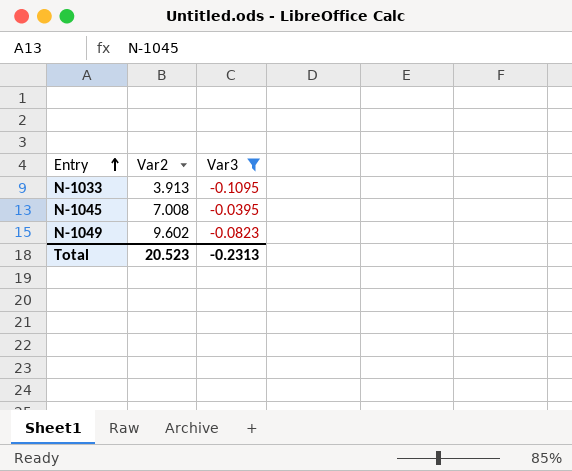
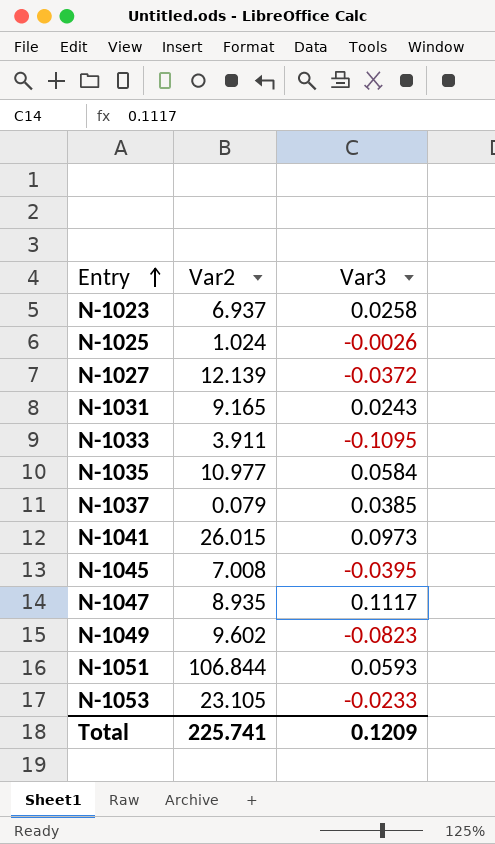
filter: Var3 <= -0.0395 -> none
N-1033 | Var2: 3.913 -> 3.911
Total | Var2: 20.523 -> 225.741
Total | Var3: -0.2313 -> 0.1209

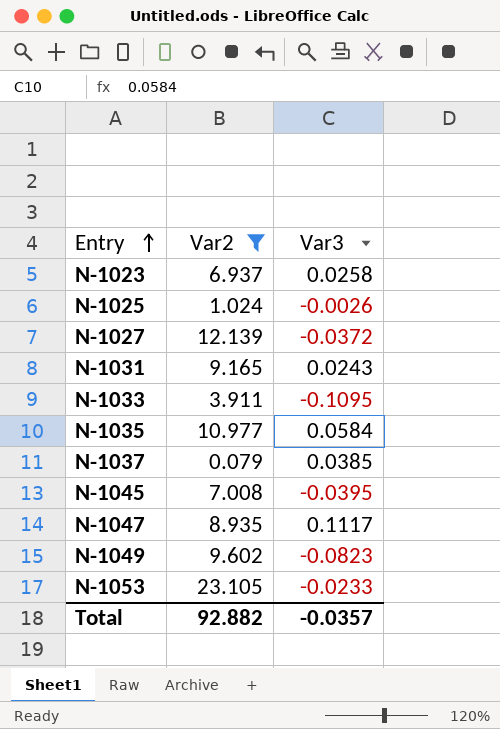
filter: none -> Var2 <= 23.105
Total | Var2: 225.741 -> 92.882
Total | Var3: 0.1209 -> -0.0357

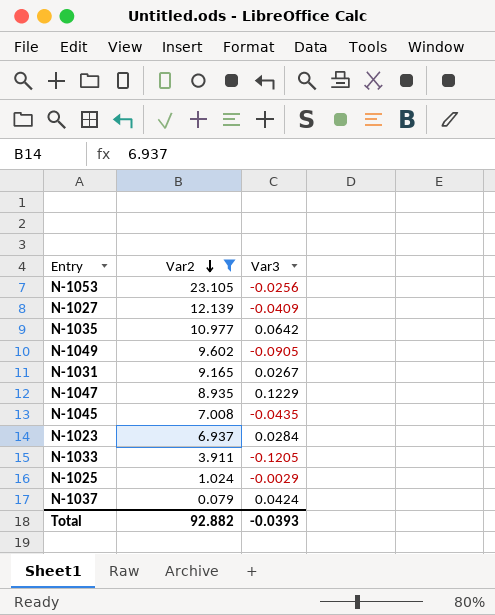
row order: Entry ascending -> Var2 descending
N-1053 | Var3: -0.0233 -> -0.0256
N-1027 | Var3: -0.0372 -> -0.0409
N-1035 | Var3: 0.0584 -> 0.0642
N-1049 | Var3: -0.0823 -> -0.0905
N-1031 | Var3: 0.0243 -> 0.0267
N-1047 | Var3: 0.1117 -> 0.1229
N-1045 | Var3: -0.0395 -> -0.0435
N-1023 | Var3: 0.0258 -> 0.0284
N-1033 | Var3: -0.1095 -> -0.1205
N-1025 | Var3: -0.0026 -> -0.0029
N-1037 | Var3: 0.0385 -> 0.0424
Total | Var3: -0.0357 -> -0.0393

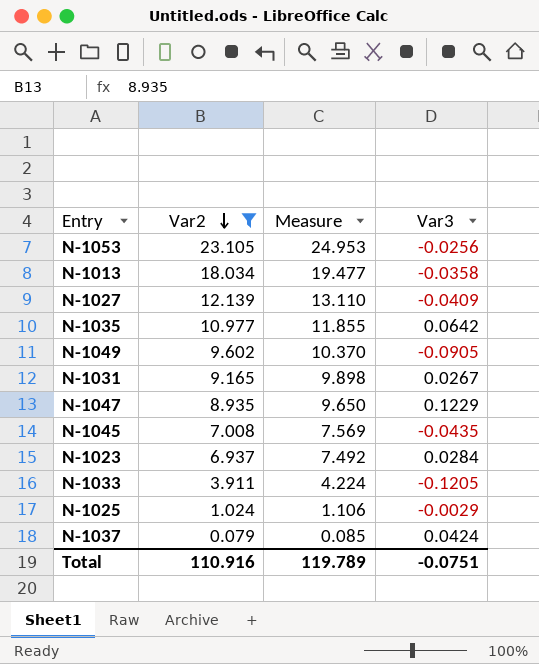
column Measure | formula: none -> [Var2] * 1.08
row N-1013: none -> 18.034 | 19.477 | -0.0358
Total | Var2: 92.882 -> 110.916
Total | Var3: -0.0393 -> -0.0751

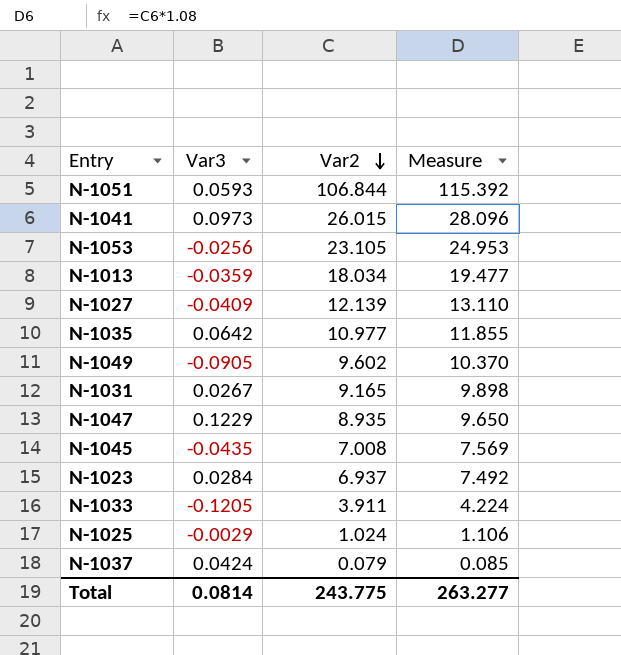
filter: Var2 <= 23.105 -> none
column Var3 | position: 4 -> 2
N-1013 | Var3: -0.0358 -> -0.0359
Total | Var3: -0.0751 -> 0.0814
Total | Var2: 110.916 -> 243.775
Total | Measure: 119.789 -> 263.277

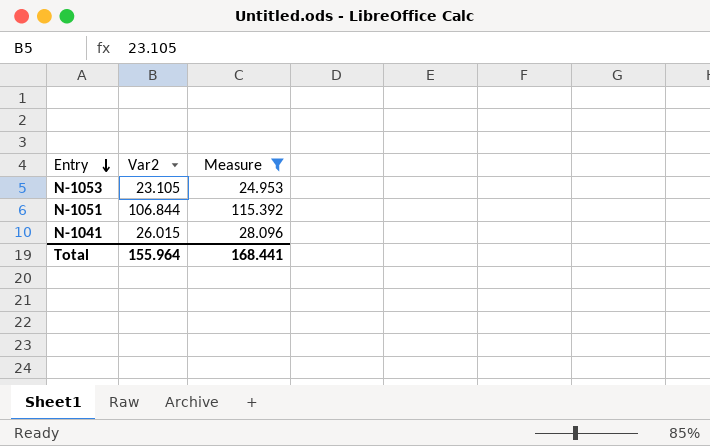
filter: none -> Measure >= 24.953
row order: Var2 descending -> Entry descending
column Var3 | position: 2 -> none
Total | Var2: 243.775 -> 155.964
Total | Measure: 263.277 -> 168.441

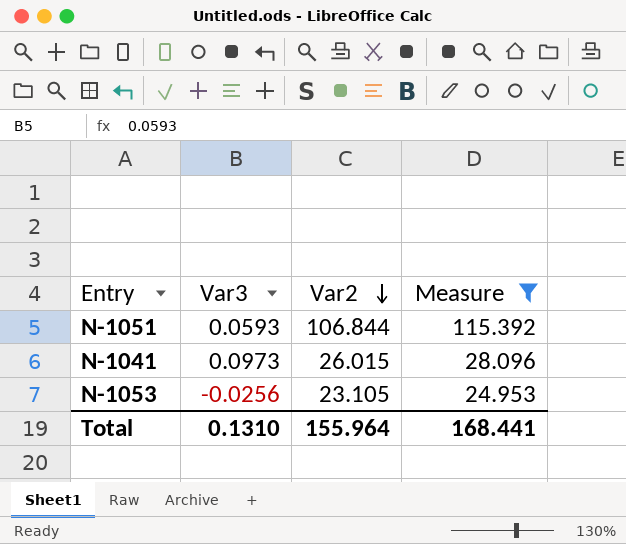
row order: Entry descending -> Var2 descending
column Var3 | position: none -> 2

